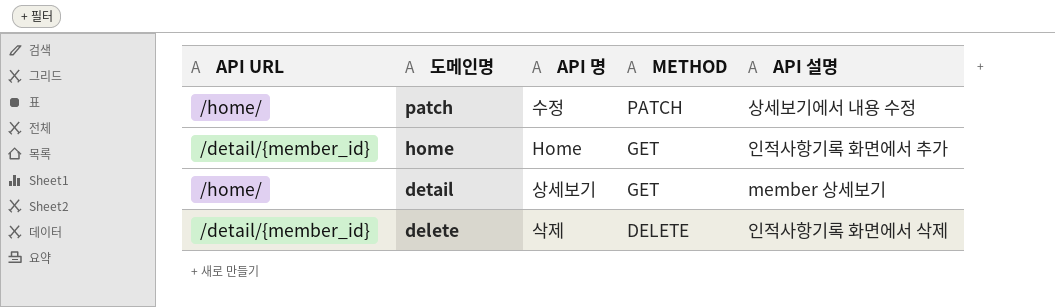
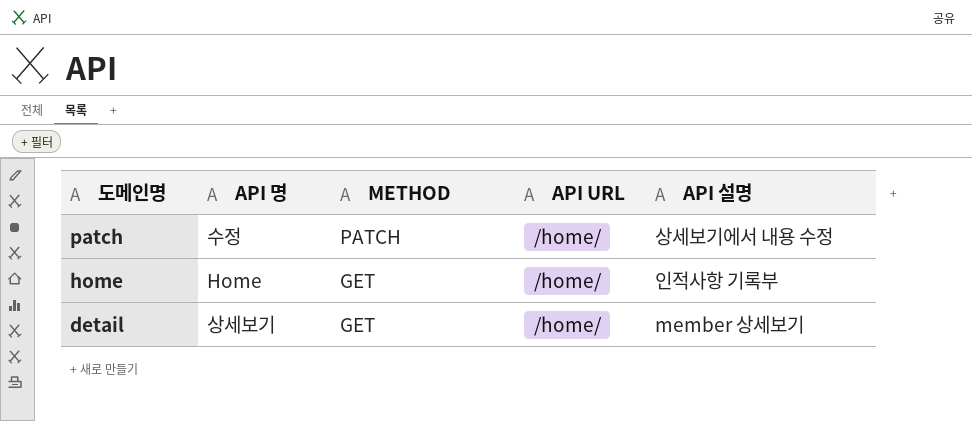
column API URL | position: 1 -> 4
row delete: /detail/{member_id} | 삭제 | DELETE | 인적사항기록 화면에서 삭제 -> none
home | API URL: /detail/{member_id} -> /home/
home | API 설명: 인적사항기록 화면에서 추가 -> 인적사항 기록부

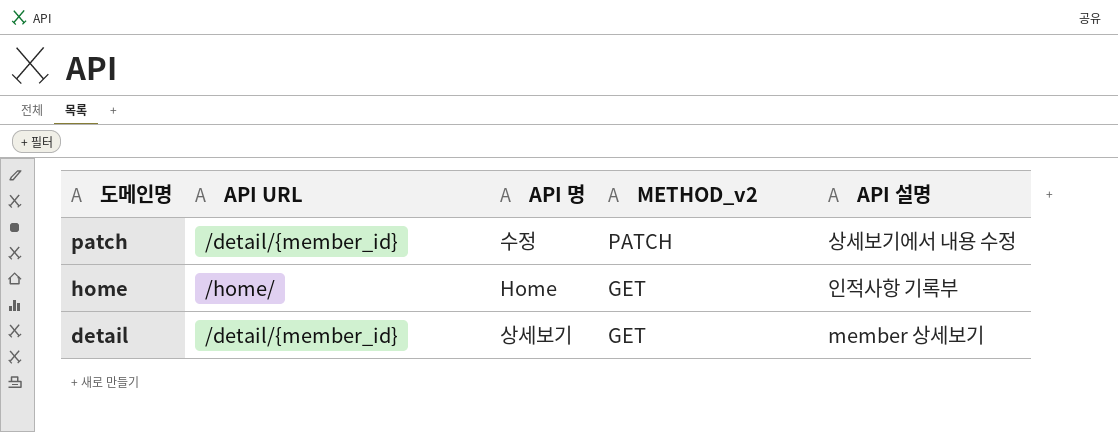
column API URL | position: 4 -> 2
column name: METHOD -> METHOD_v2
patch | API URL: /home/ -> /detail/{member_id}
detail | API URL: /home/ -> /detail/{member_id}

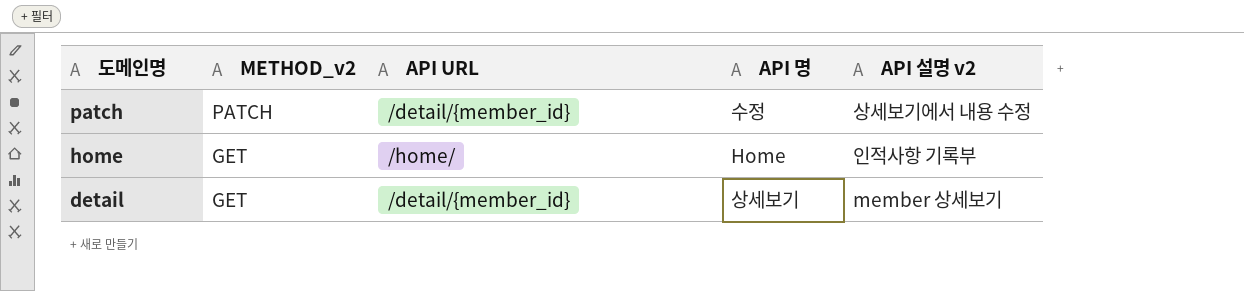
column METHOD_v2 | position: 4 -> 2
column name: API 설명 -> API 설명 v2

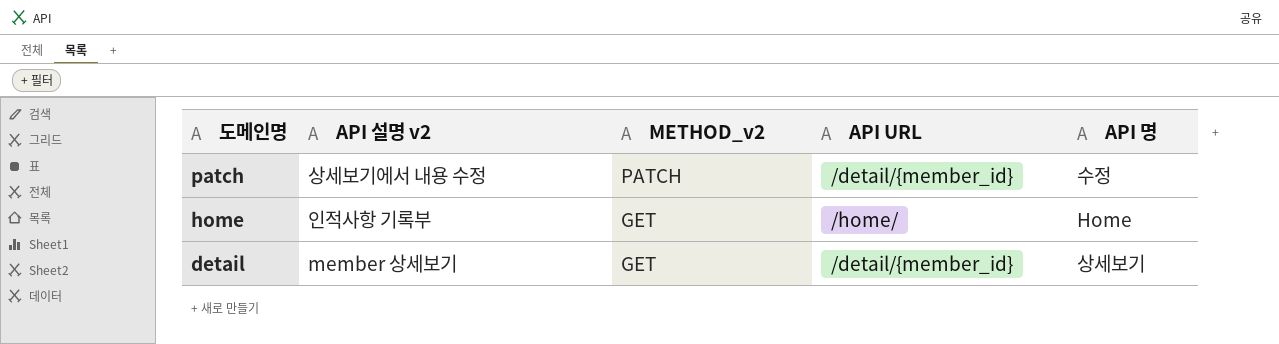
column API 설명 v2 | position: 5 -> 2

